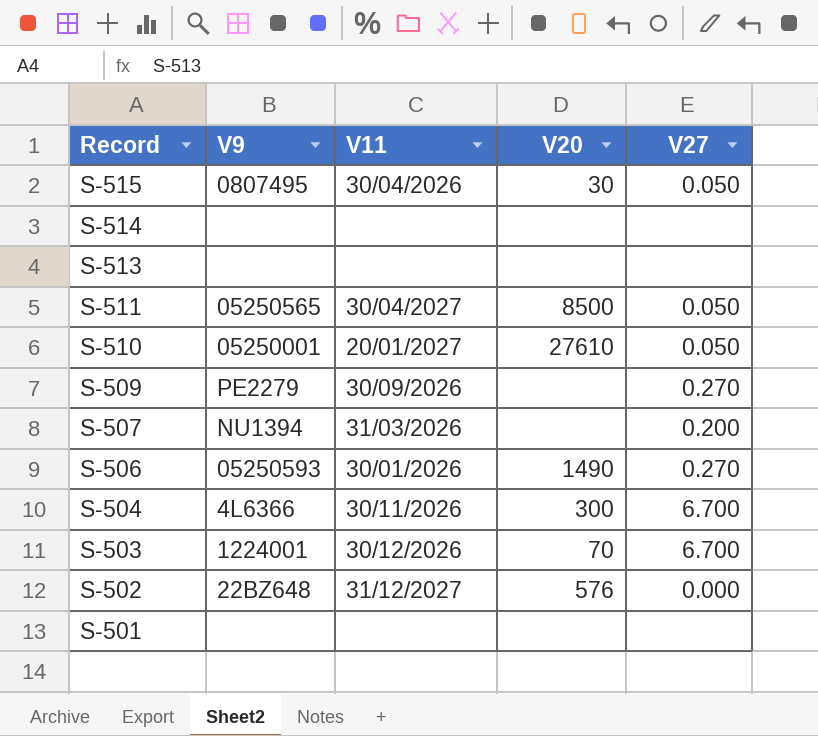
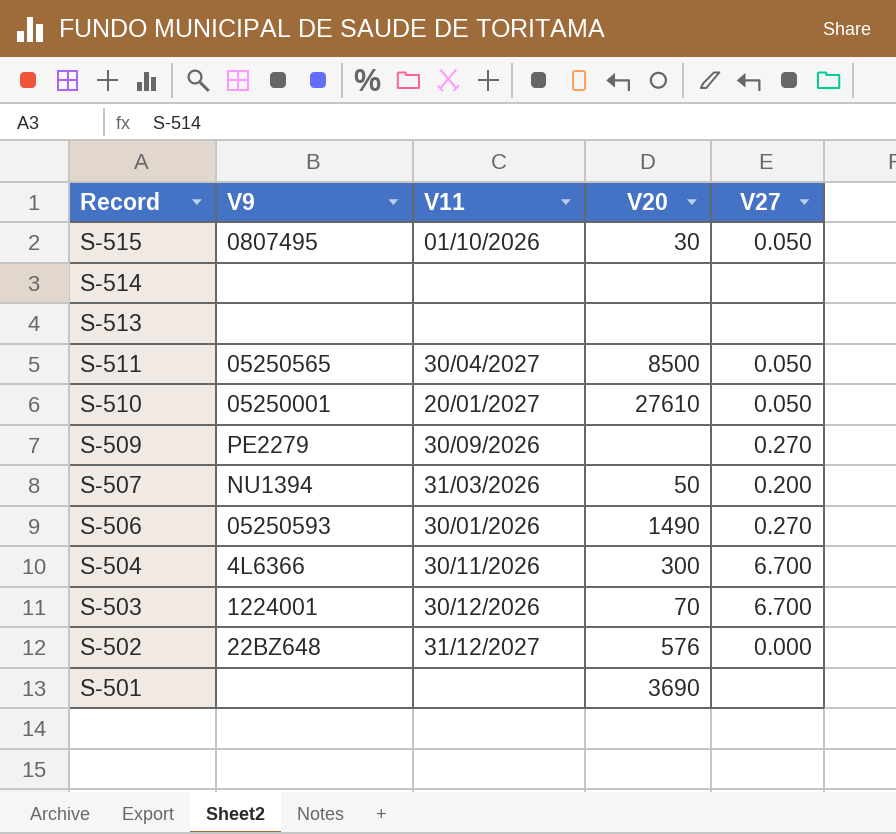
S-515 | V11: 30/04/2026 -> 01/10/2026
S-507 | V20: none -> 50
S-501 | V20: none -> 3690

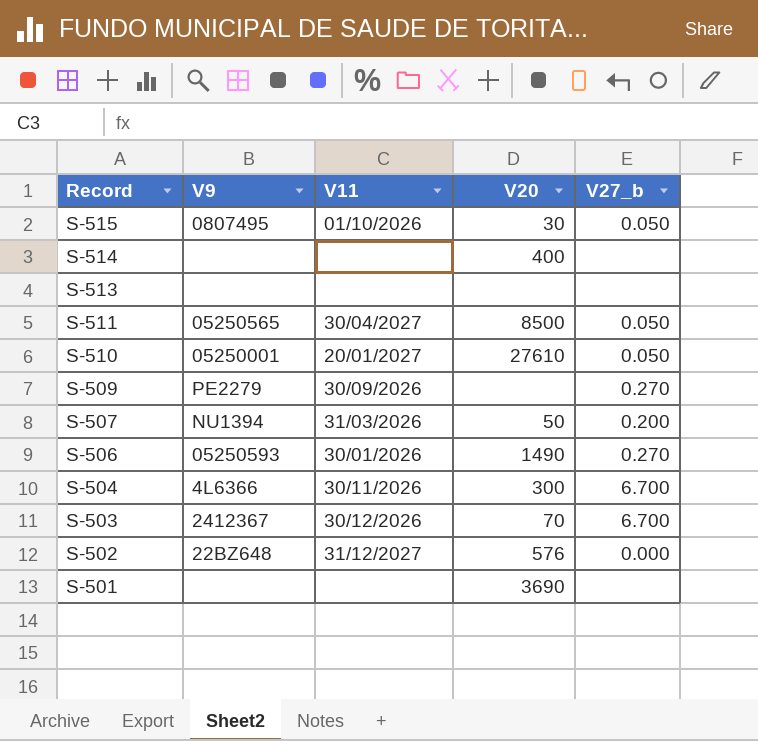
column name: V27 -> V27_b
S-514 | V20: none -> 400
S-503 | V9: 1224001 -> 2412367

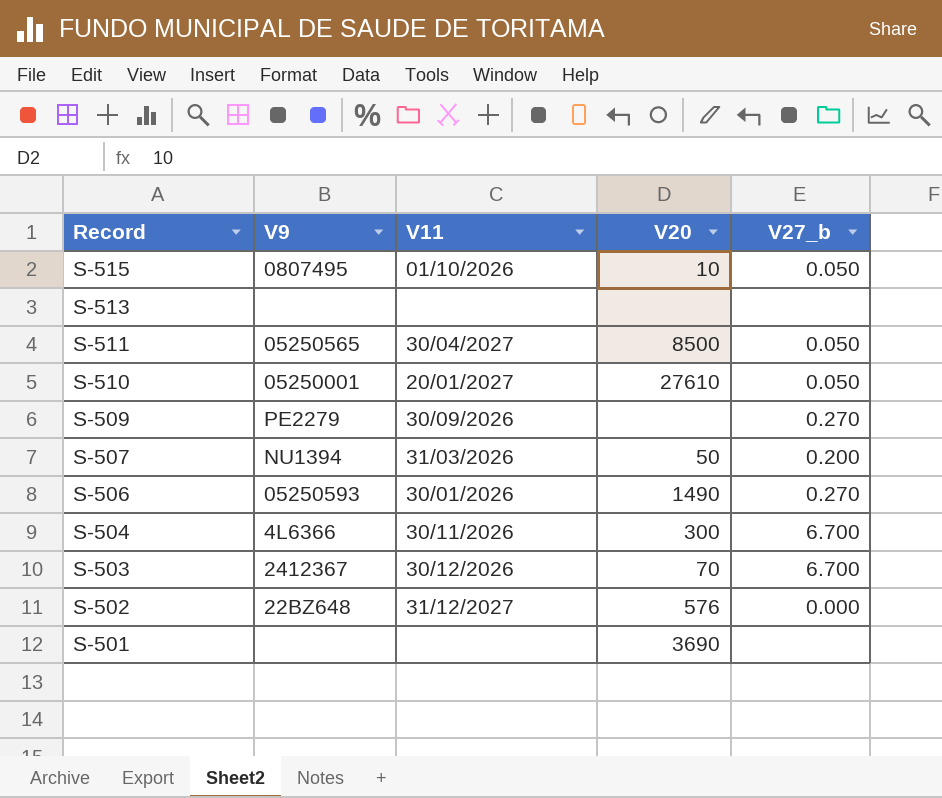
row S-514: none | none | 400 | none -> none
S-515 | V20: 30 -> 10

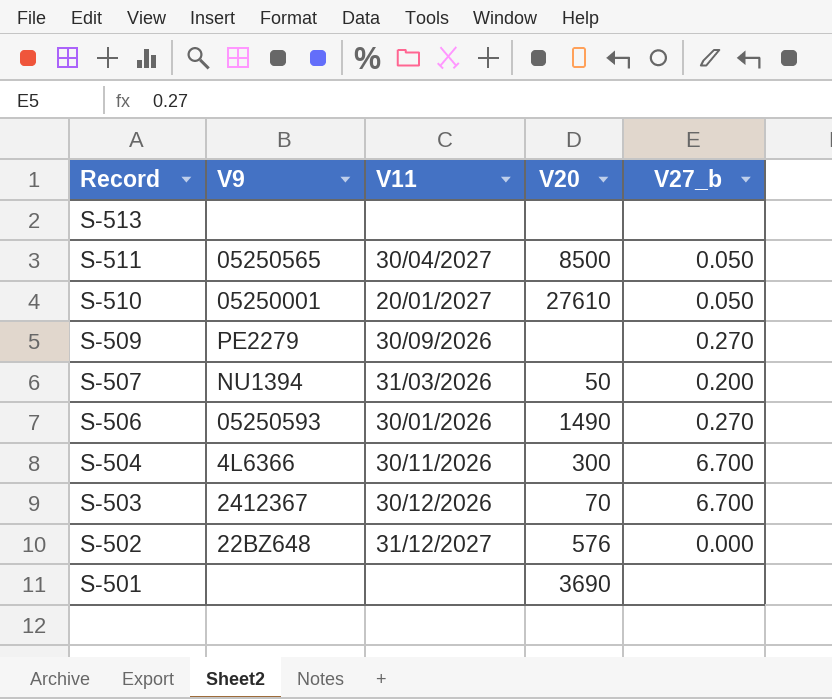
row S-515: 0807495 | 01/10/2026 | 10 | 0.050 -> none

